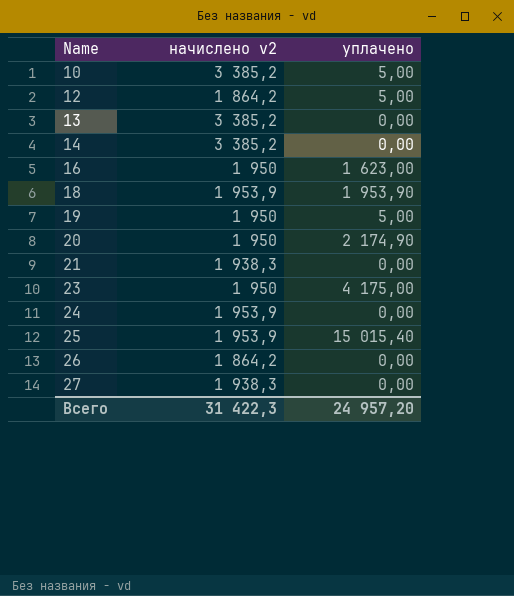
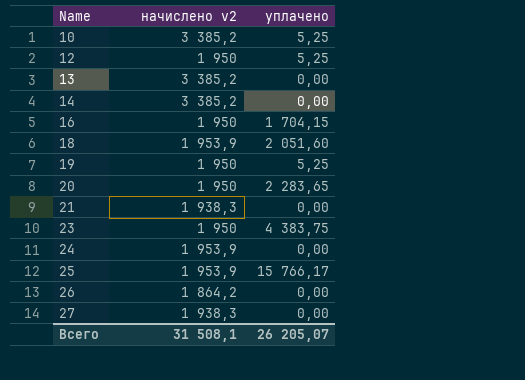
10 | уплачено: 5,00 -> 5,25
12 | начислено v2: 1 864,2 -> 1 950
12 | уплачено: 5,00 -> 5,25
16 | уплачено: 1 623,00 -> 1 704,15
18 | уплачено: 1 953,90 -> 2 051,60
19 | уплачено: 5,00 -> 5,25
20 | уплачено: 2 174,90 -> 2 283,65
23 | уплачено: 4 175,00 -> 4 383,75
25 | уплачено: 15 015,40 -> 15 766,17
Всего | начислено v2: 31 422,3 -> 31 508,1
Всего | уплачено: 24 957,20 -> 26 205,07

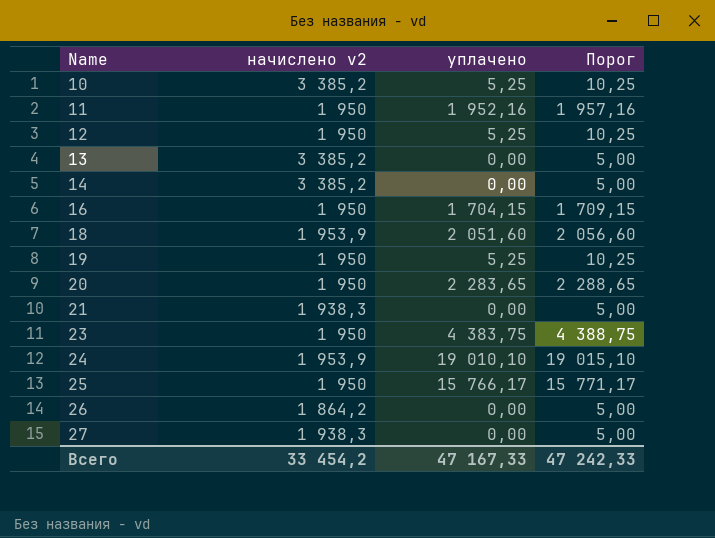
column Порог | formula: none -> [уплачено] + 5
row 11: none -> 1 950 | 1 952,16 | 1 957,16
24 | уплачено: 0,00 -> 19 010,10
25 | начислено v2: 1 953,9 -> 1 950
Всего | начислено v2: 31 508,1 -> 33 454,2
Всего | уплачено: 26 205,07 -> 47 167,33

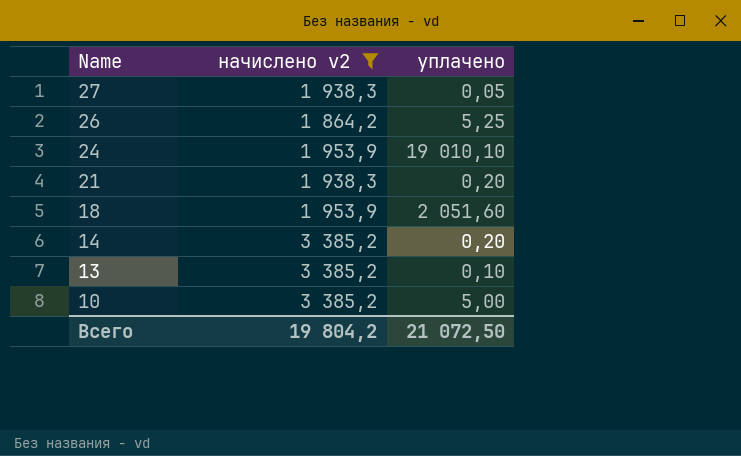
filter: none -> начислено v2 != 1 950
row order: Name ascending -> Name descending
column Порог | formula: [уплачено] + 5 -> none
27 | уплачено: 0,00 -> 0,05
26 | уплачено: 0,00 -> 5,25
21 | уплачено: 0,00 -> 0,20
14 | уплачено: 0,00 -> 0,20
13 | уплачено: 0,00 -> 0,10
10 | уплачено: 5,25 -> 5,00
Всего | начислено v2: 33 454,2 -> 19 804,2
Всего | уплачено: 47 167,33 -> 21 072,50

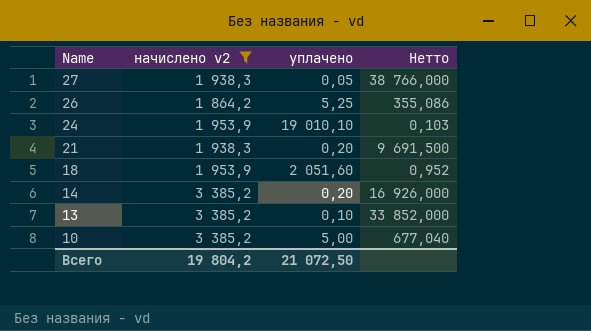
column Нетто | formula: none -> [начислено v2] / [уплачено]

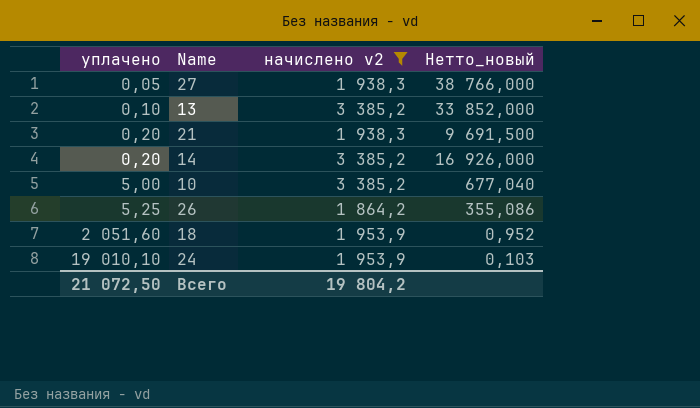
row order: Name descending -> уплачено ascending
column уплачено | position: 3 -> 1
column name: Нетто -> Нетто_новый

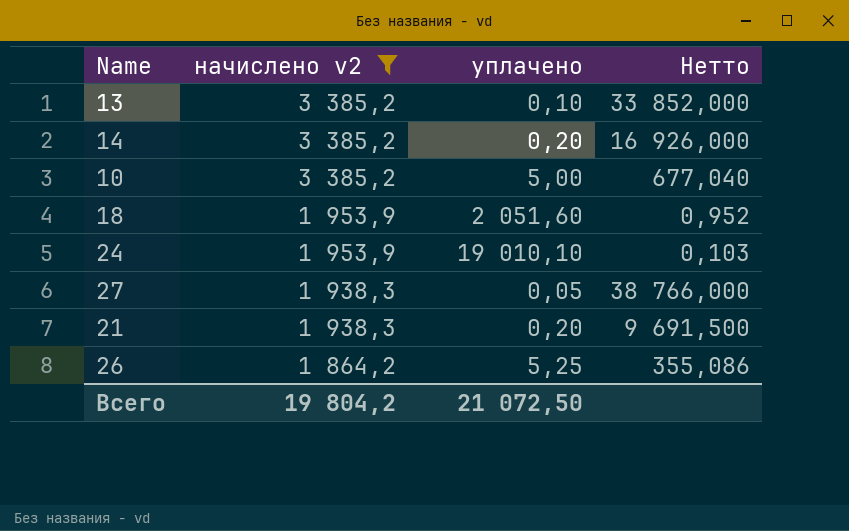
row order: уплачено ascending -> начислено v2 descending
column уплачено | position: 1 -> 3
column name: Нетто_новый -> Нетто

